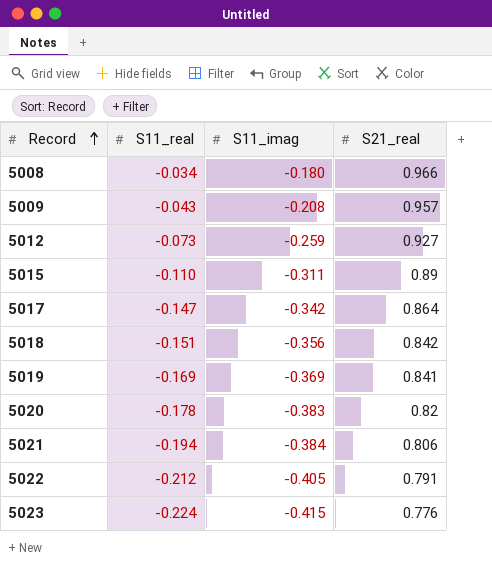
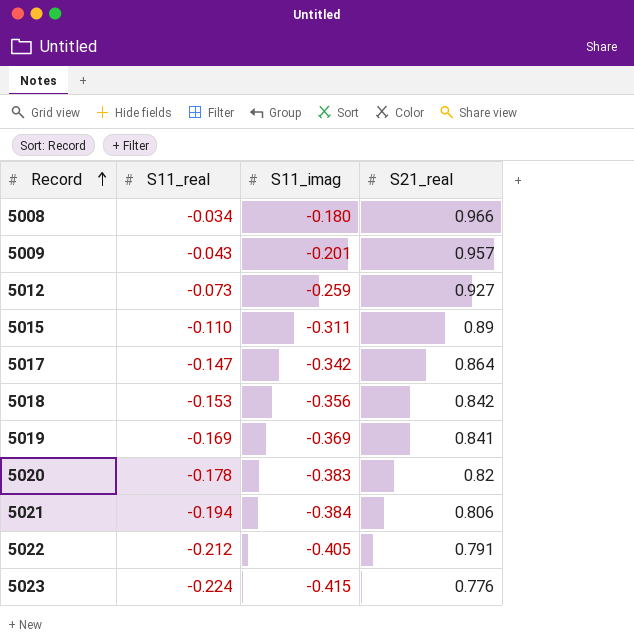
5009 | S11_imag: -0.208 -> -0.201
5018 | S11_real: -0.151 -> -0.153

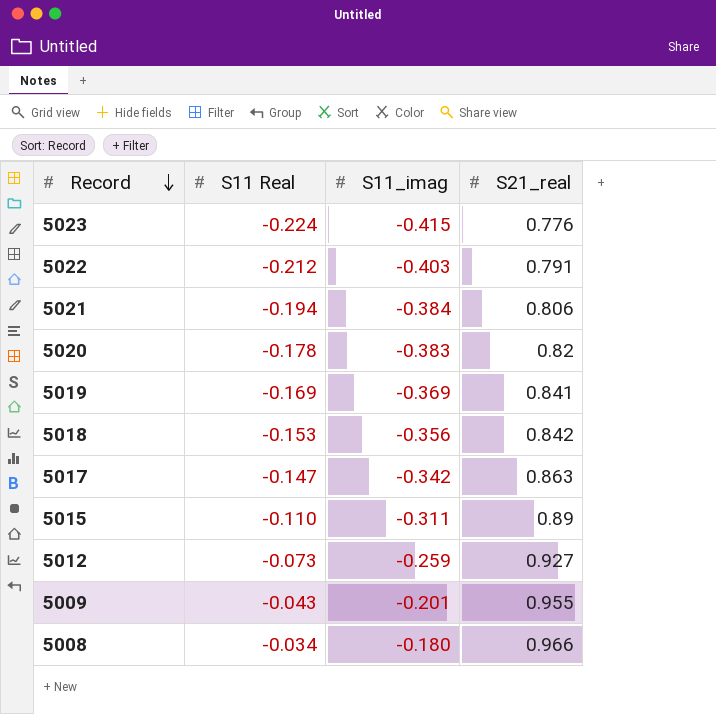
row order: Record ascending -> Record descending
column name: S11_real -> S11 Real
5022 | S11_imag: -0.405 -> -0.403
5017 | S21_real: 0.864 -> 0.863
5009 | S21_real: 0.957 -> 0.955

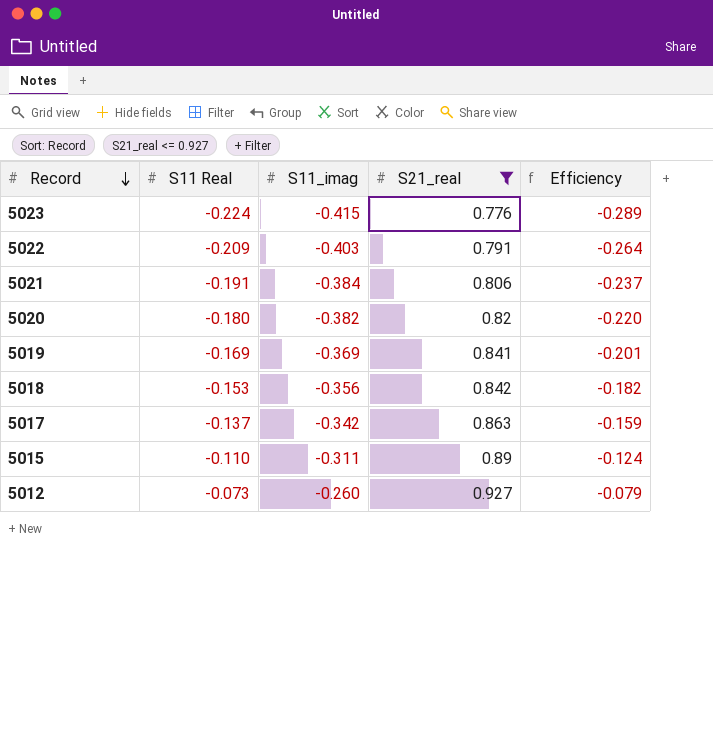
filter: none -> S21_real <= 0.927
column Efficiency | formula: none -> [S11 Real] / [S21_real]
5022 | S11 Real: -0.212 -> -0.209
5021 | S11 Real: -0.194 -> -0.191
5020 | S11 Real: -0.178 -> -0.180
5020 | S11_imag: -0.383 -> -0.382
5017 | S11 Real: -0.147 -> -0.137
5012 | S11_imag: -0.259 -> -0.260

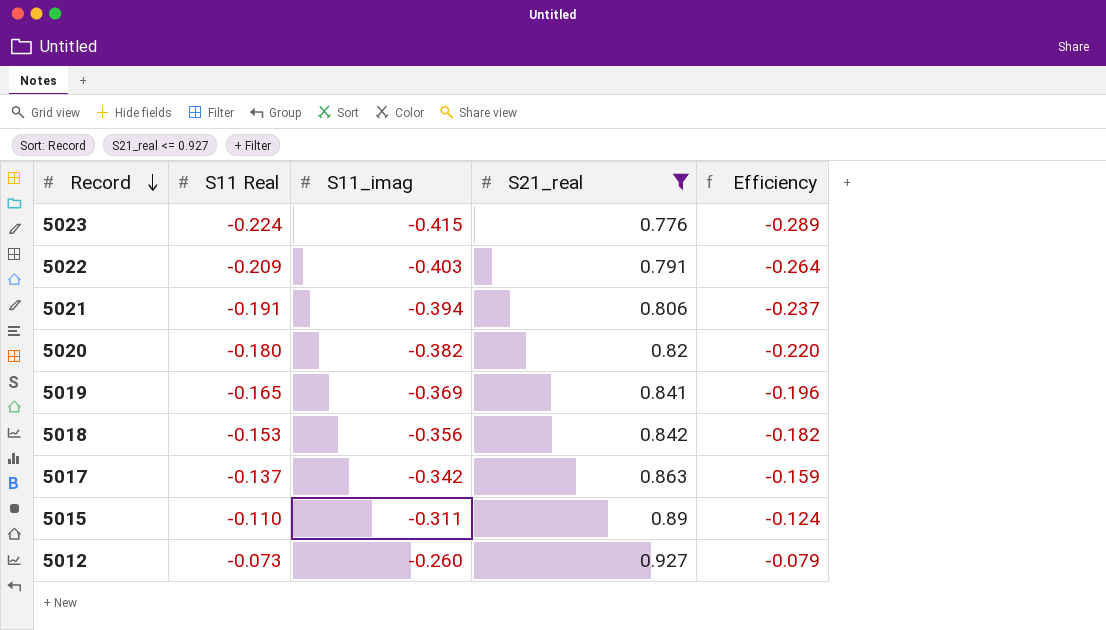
5021 | S11_imag: -0.384 -> -0.394
5019 | S11 Real: -0.169 -> -0.165
5019 | Efficiency: -0.201 -> -0.196

